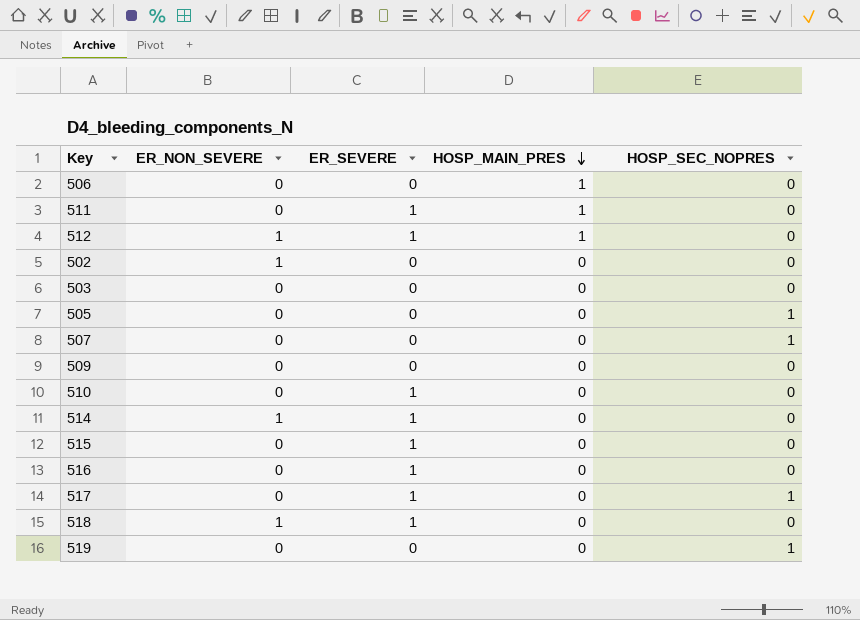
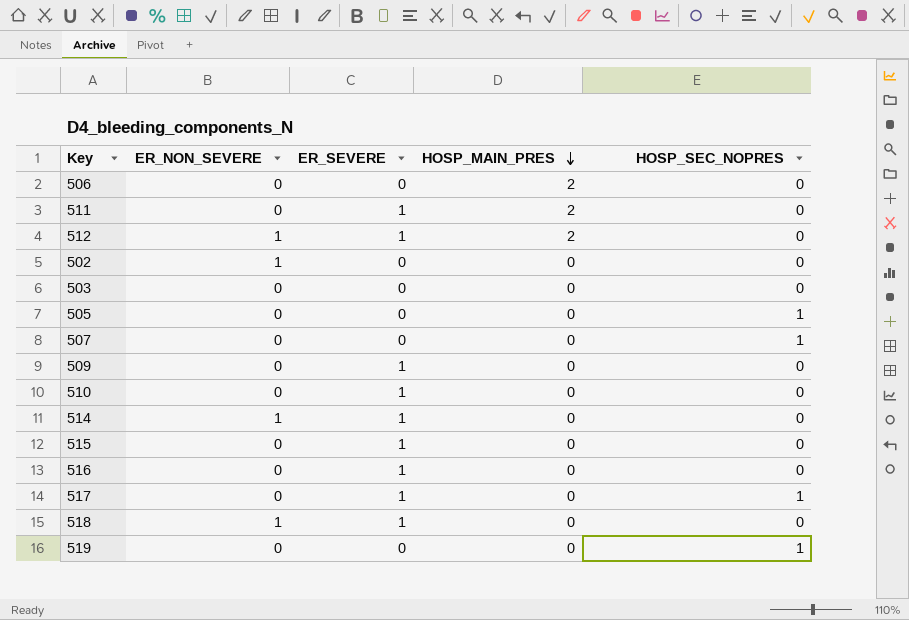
506 | HOSP_MAIN_PRES: 1 -> 2
511 | HOSP_MAIN_PRES: 1 -> 2
512 | HOSP_MAIN_PRES: 1 -> 2
509 | ER_SEVERE: 0 -> 1

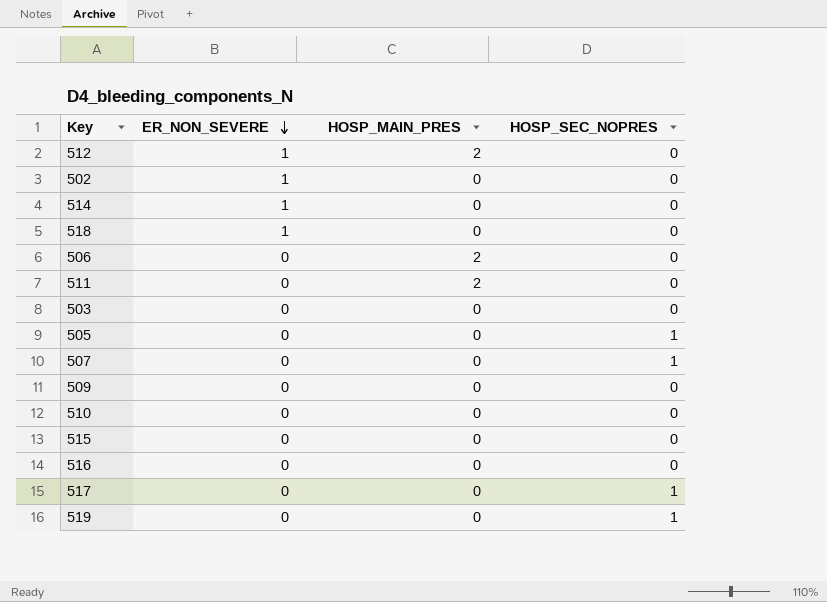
row order: HOSP_MAIN_PRES descending -> ER_NON_SEVERE descending
column ER_SEVERE | position: 3 -> none

